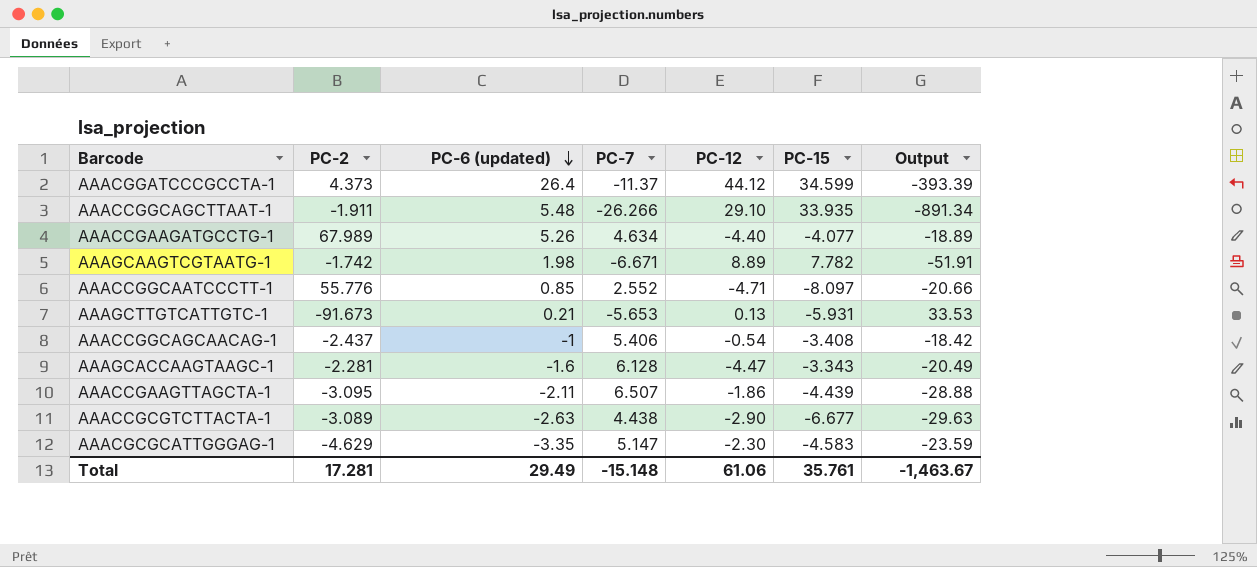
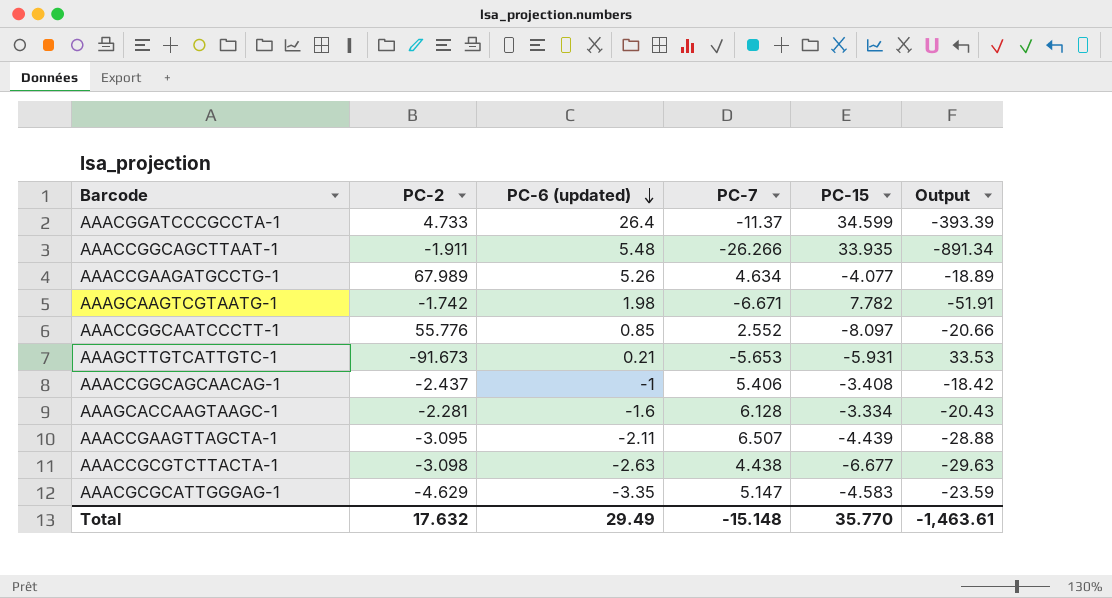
column PC-12 | position: 5 -> none
AAACGGATCCCGCCTA-1 | PC-2: 4.373 -> 4.733
AAAGCACCAAGTAAGC-1 | PC-15: -3.343 -> -3.334
AAAGCACCAAGTAAGC-1 | Output: -20.49 -> -20.43
AAACCGCGTCTTACTA-1 | PC-2: -3.089 -> -3.098
Total | PC-2: 17.281 -> 17.632
Total | PC-15: 35.761 -> 35.770
Total | Output: -1,463.67 -> -1,463.61

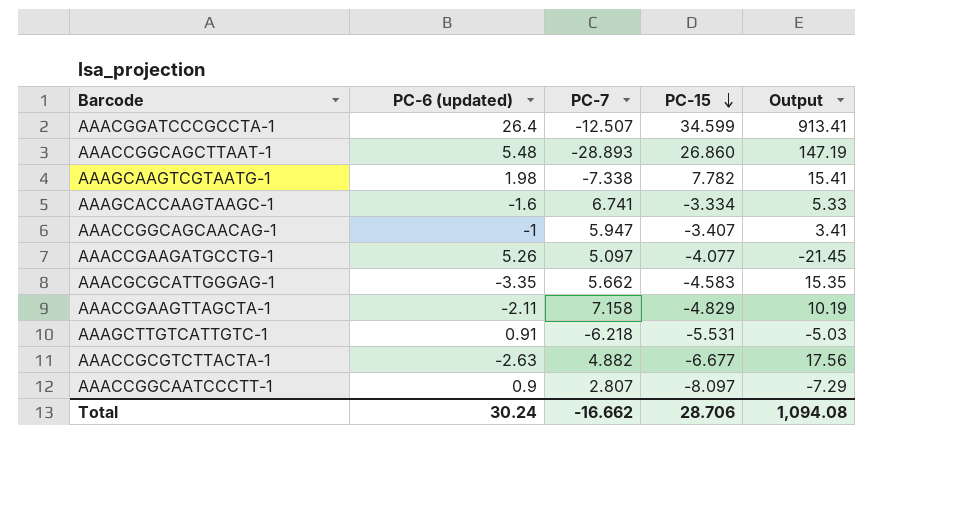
row order: PC-6 (updated) descending -> PC-15 descending
column PC-2 | position: 2 -> none
column Output | formula: [PC-7] * [PC-15] -> [PC-6 (updated)] * [PC-15]
AAACGGATCCCGCCTA-1 | PC-7: -11.37 -> -12.507
AAACCGGCAGCTTAAT-1 | PC-7: -26.266 -> -28.893
AAACCGGCAGCTTAAT-1 | PC-15: 33.935 -> 26.860
AAAGCAAGTCGTAATG-1 | PC-7: -6.671 -> -7.338
AAAGCACCAAGTAAGC-1 | PC-7: 6.128 -> 6.741
AAACCGGCAGCAACAG-1 | PC-7: 5.406 -> 5.947
AAACCGGCAGCAACAG-1 | PC-15: -3.408 -> -3.407
AAACCGAAGATGCCTG-1 | PC-7: 4.634 -> 5.097
AAACGCGCATTGGGAG-1 | PC-7: 5.147 -> 5.662
AAACCGAAGTTAGCTA-1 | PC-7: 6.507 -> 7.158
AAACCGAAGTTAGCTA-1 | PC-15: -4.439 -> -4.829
AAAGCTTGTCATTGTC-1 | PC-6 (updated): 0.21 -> 0.91
AAAGCTTGTCATTGTC-1 | PC-7: -5.653 -> -6.218
AAAGCTTGTCATTGTC-1 | PC-15: -5.931 -> -5.531
AAACCGCGTCTTACTA-1 | PC-7: 4.438 -> 4.882
AAACCGGCAATCCCTT-1 | PC-6 (updated): 0.85 -> 0.9
AAACCGGCAATCCCTT-1 | PC-7: 2.552 -> 2.807
Total | PC-6 (updated): 29.49 -> 30.24
Total | PC-7: -15.148 -> -16.662
Total | PC-15: 35.770 -> 28.706
Total | Output: -1,463.61 -> 1,094.08

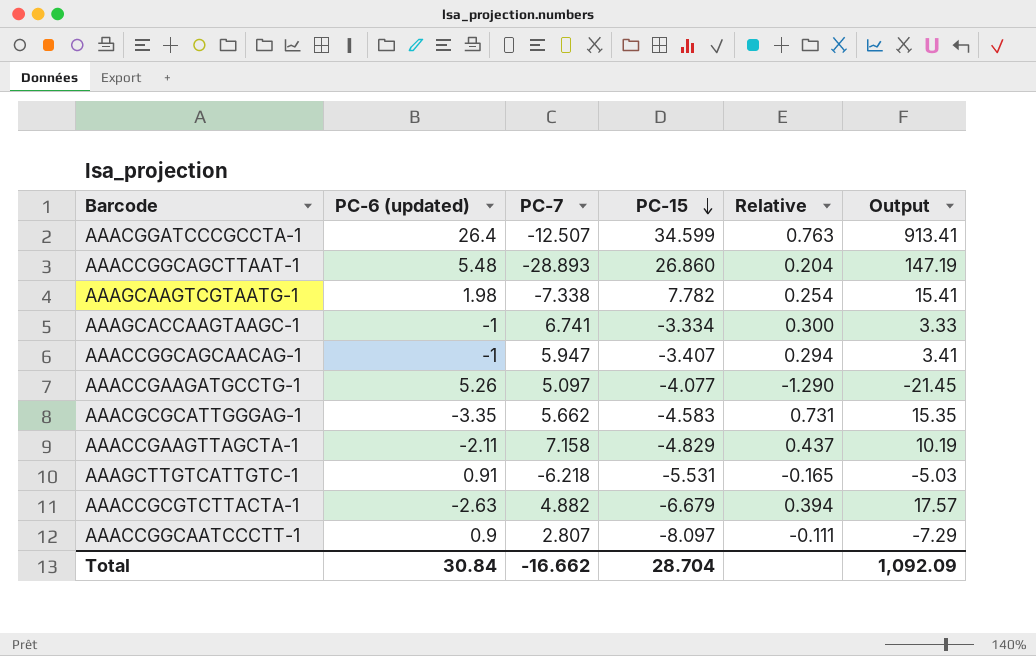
column Relative | formula: none -> [PC-6 (updated)] / [PC-15]
AAAGCACCAAGTAAGC-1 | PC-6 (updated): -1.6 -> -1
AAAGCACCAAGTAAGC-1 | Output: 5.33 -> 3.33
AAACCGCGTCTTACTA-1 | PC-15: -6.677 -> -6.679
AAACCGCGTCTTACTA-1 | Output: 17.56 -> 17.57
Total | PC-6 (updated): 30.24 -> 30.84
Total | PC-15: 28.706 -> 28.704
Total | Output: 1,094.08 -> 1,092.09

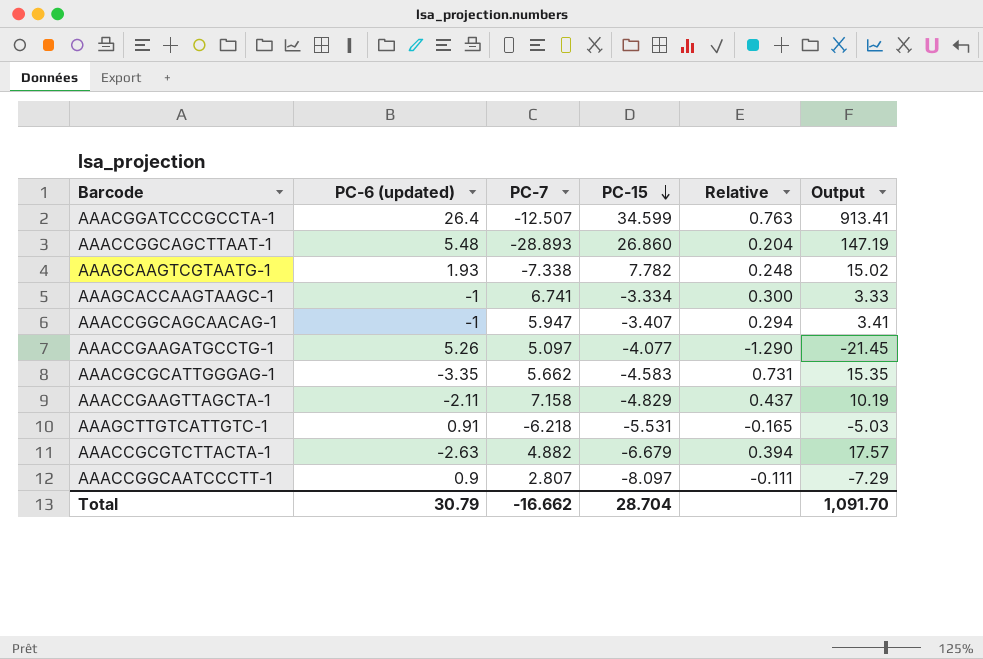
AAAGCAAGTCGTAATG-1 | PC-6 (updated): 1.98 -> 1.93
AAAGCAAGTCGTAATG-1 | Relative: 0.254 -> 0.248
AAAGCAAGTCGTAATG-1 | Output: 15.41 -> 15.02
Total | PC-6 (updated): 30.84 -> 30.79
Total | Output: 1,092.09 -> 1,091.70

